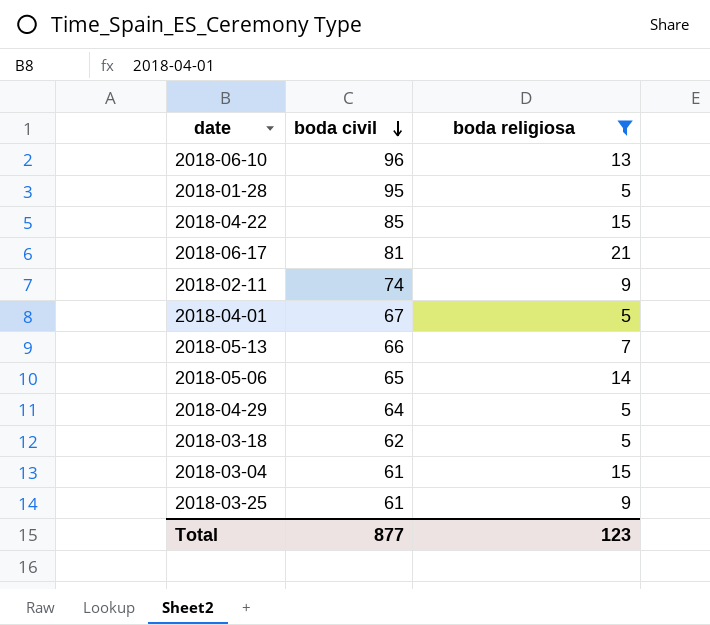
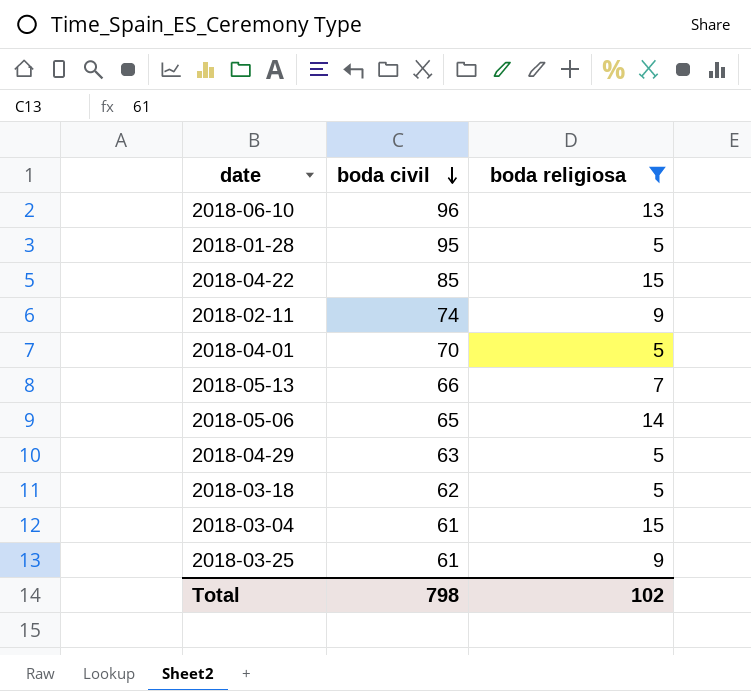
row 2018-06-17: 81 | 21 -> none
2018-04-01 | boda civil: 67 -> 70
2018-04-29 | boda civil: 64 -> 63
Total | boda civil: 877 -> 798
Total | boda religiosa: 123 -> 102

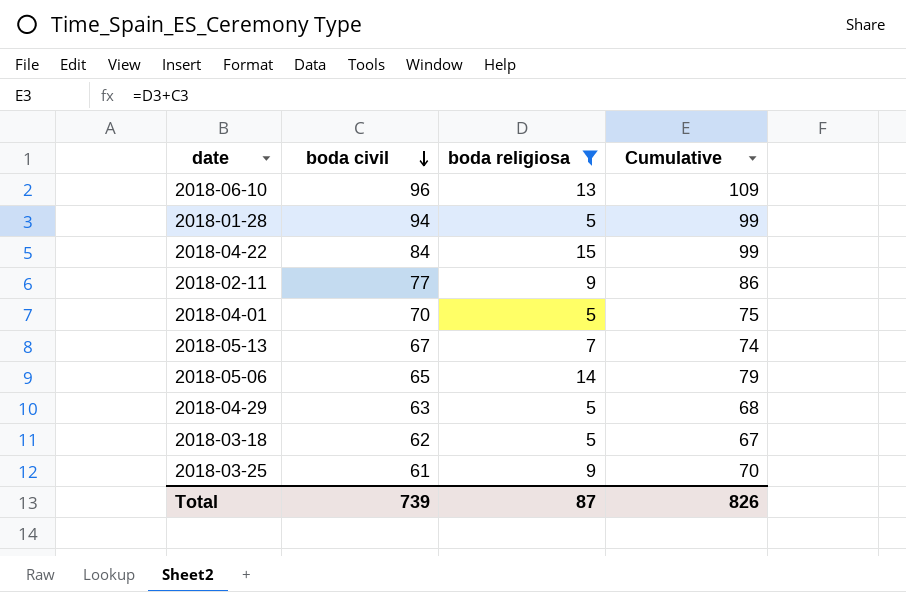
column Cumulative | formula: none -> [boda civil] + [boda religiosa]
row 2018-03-04: 61 | 15 -> none
2018-01-28 | boda civil: 95 -> 94
2018-04-22 | boda civil: 85 -> 84
2018-02-11 | boda civil: 74 -> 77
2018-05-13 | boda civil: 66 -> 67
Total | boda civil: 798 -> 739
Total | boda religiosa: 102 -> 87

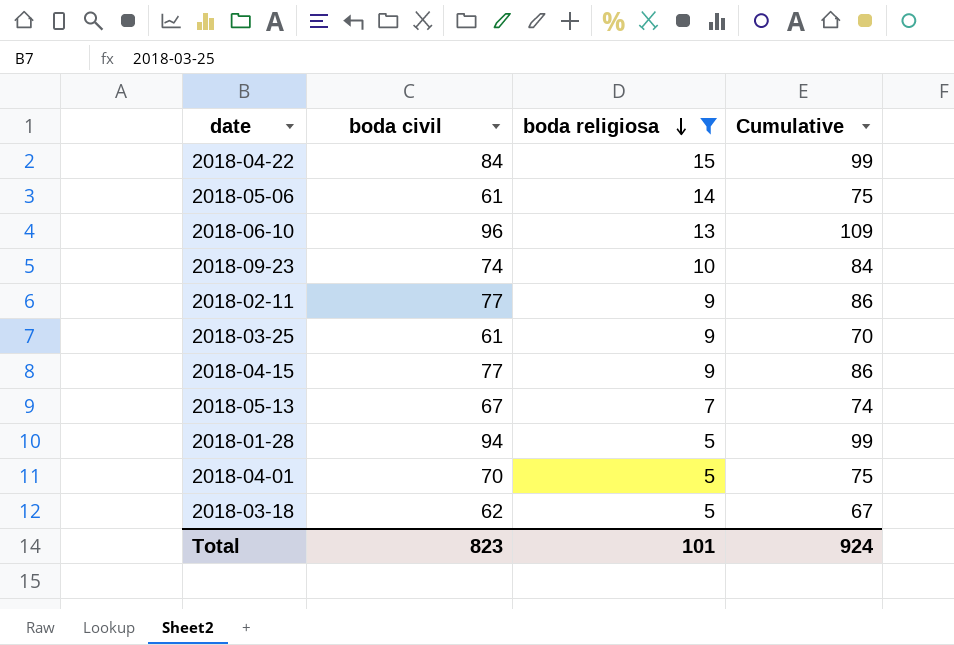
row order: boda civil descending -> boda religiosa descending
row 2018-04-29: 63 | 5 | 68 -> none
2018-05-06 | boda civil: 65 -> 61
2018-05-06 | Cumulative: 79 -> 75
row 2018-09-23: none -> 74 | 10 | 84
row 2018-04-15: none -> 77 | 9 | 86
Total | boda civil: 739 -> 823
Total | boda religiosa: 87 -> 101
Total | Cumulative: 826 -> 924

